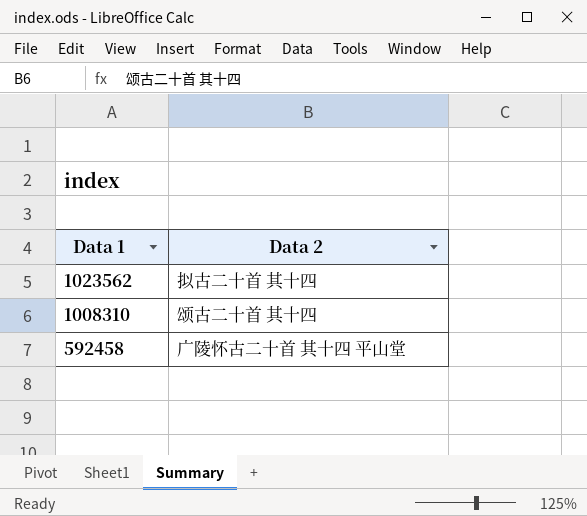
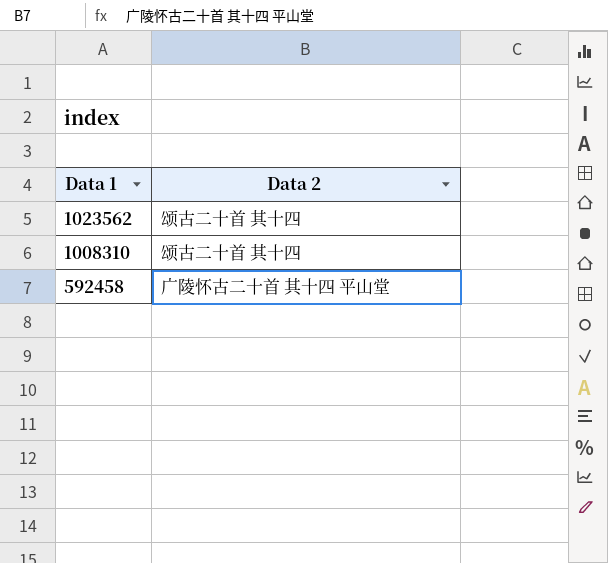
1023562 | Data 2: 拟古二十首 其十四 -> 颂古二十首 其十四

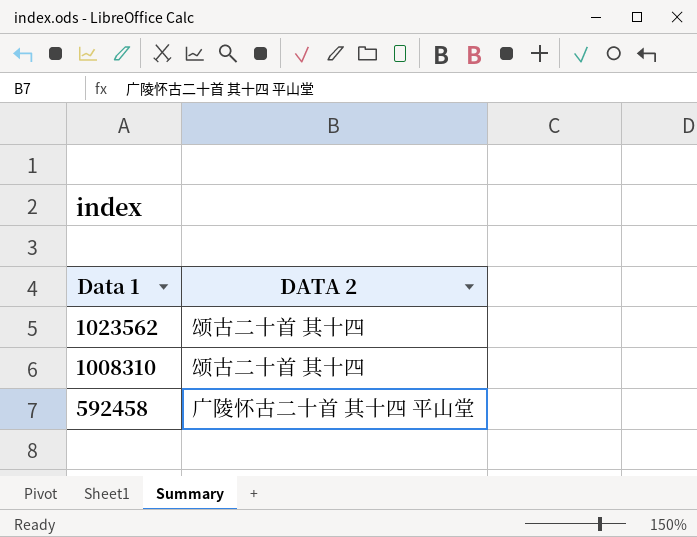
column name: Data 2 -> DATA 2

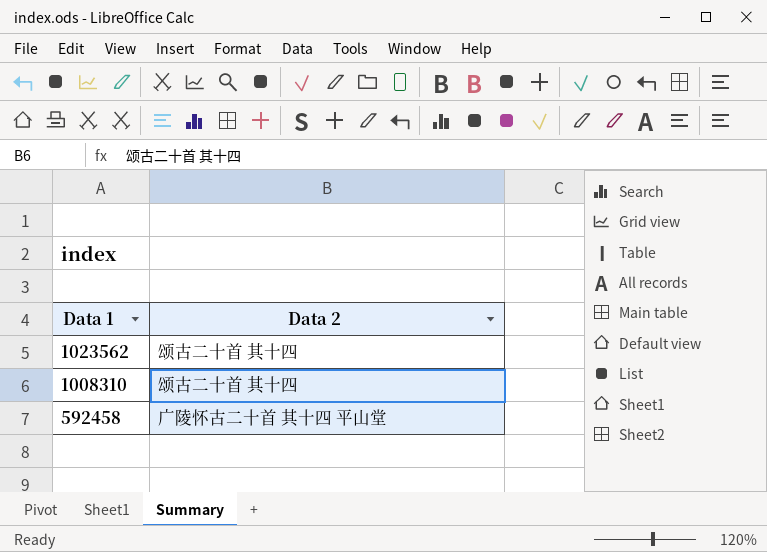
column name: DATA 2 -> Data 2

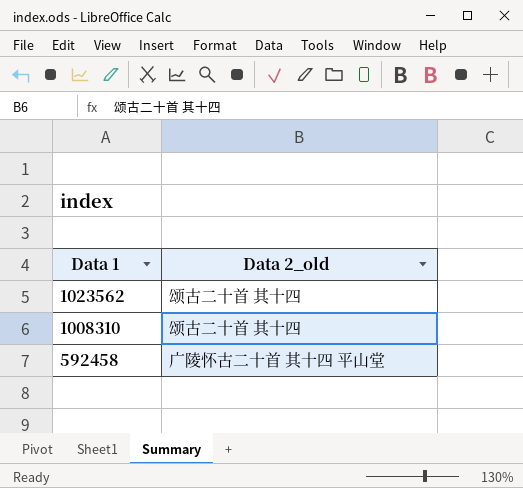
column name: Data 2 -> Data 2_old

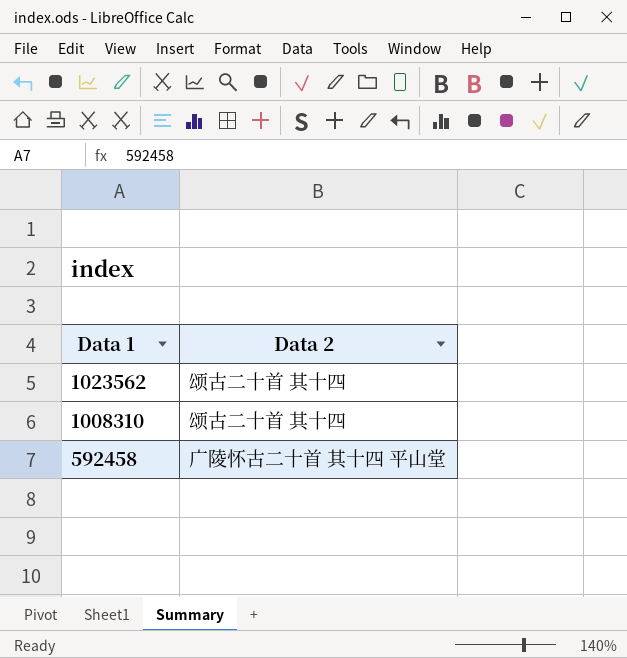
column name: Data 2_old -> Data 2

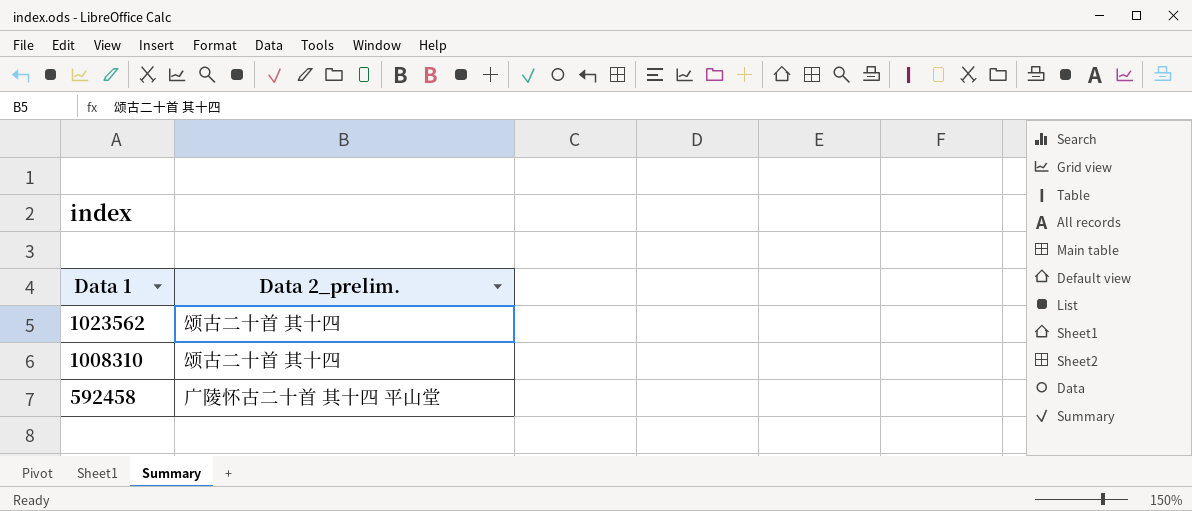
column name: Data 2 -> Data 2_prelim.

